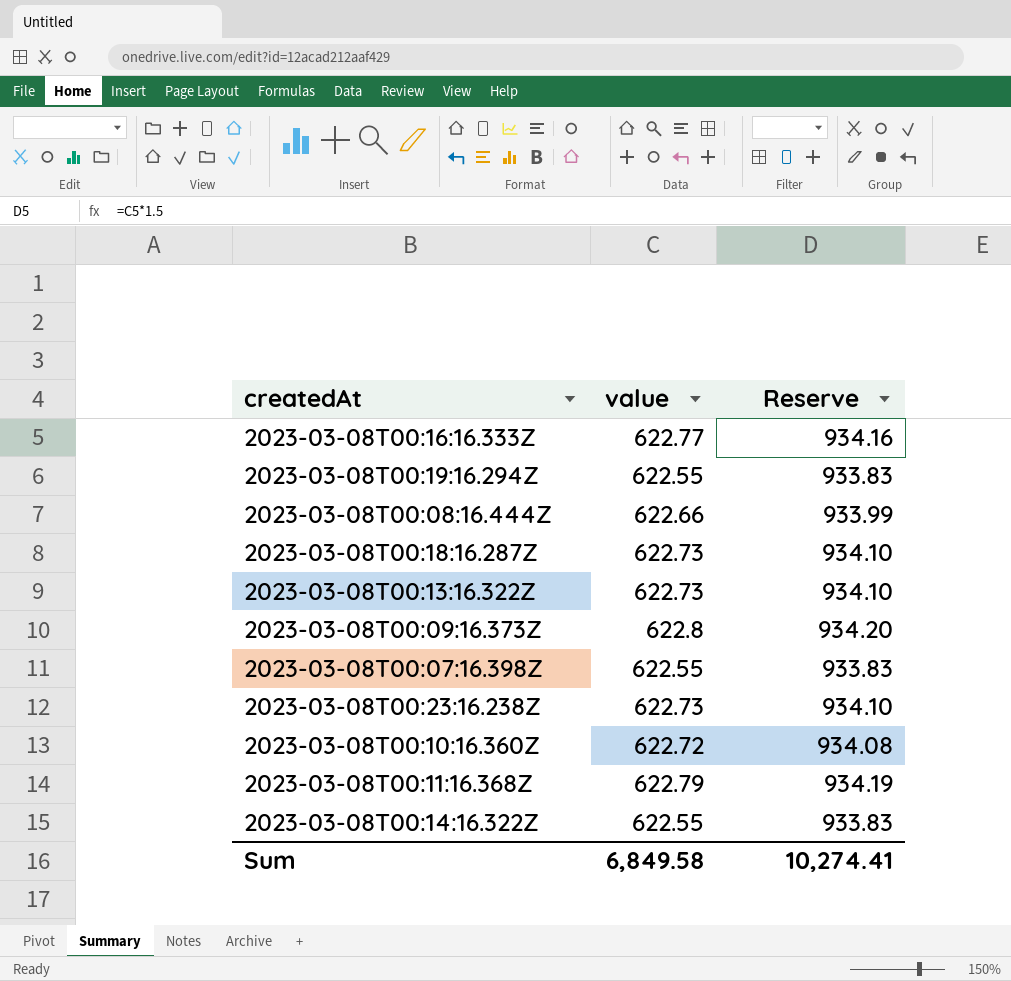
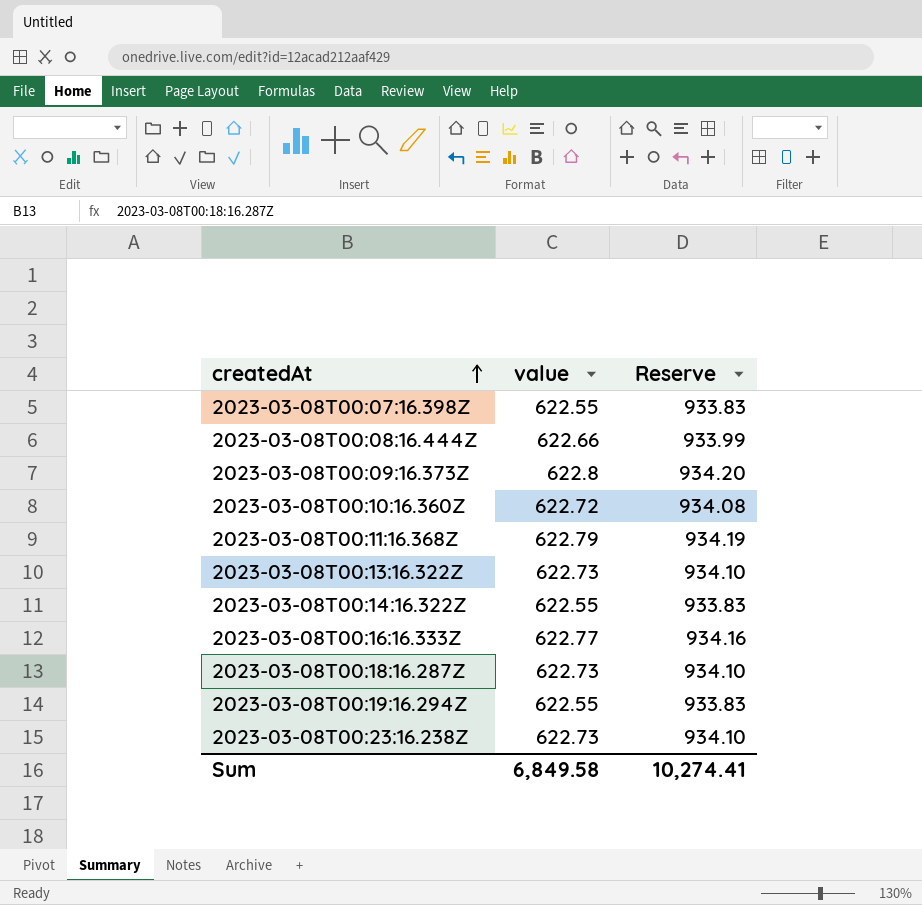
row order: none -> createdAt ascending

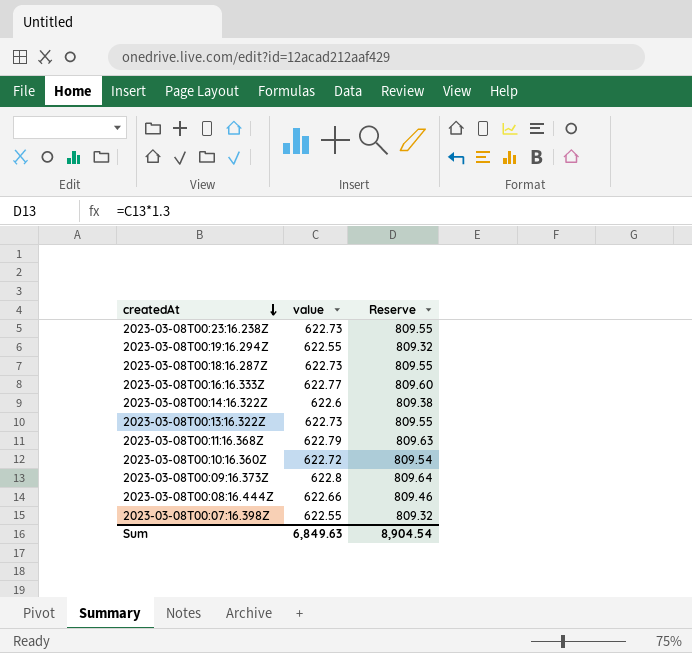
row order: createdAt ascending -> createdAt descending
column Reserve | formula: [value] * 1.5 -> [value] * 1.3
2023-03-08T00:14:16.322Z | value: 622.55 -> 622.6
Sum | value: 6,849.58 -> 6,849.63
Sum | Reserve: 10,274.41 -> 8,904.54

